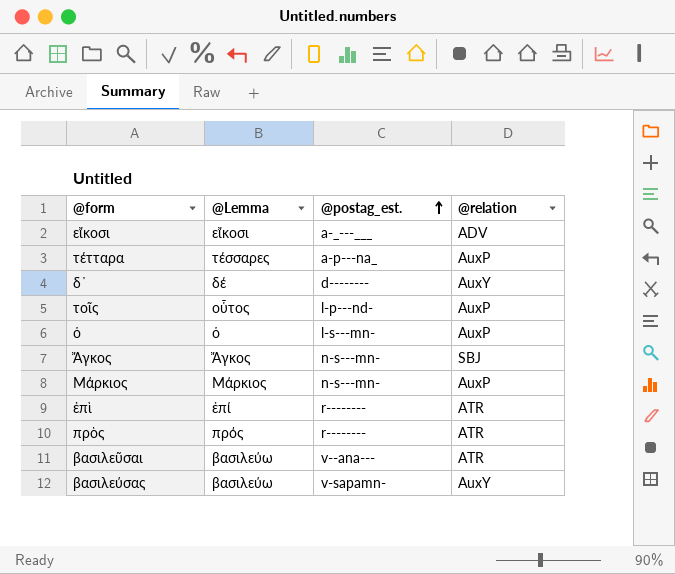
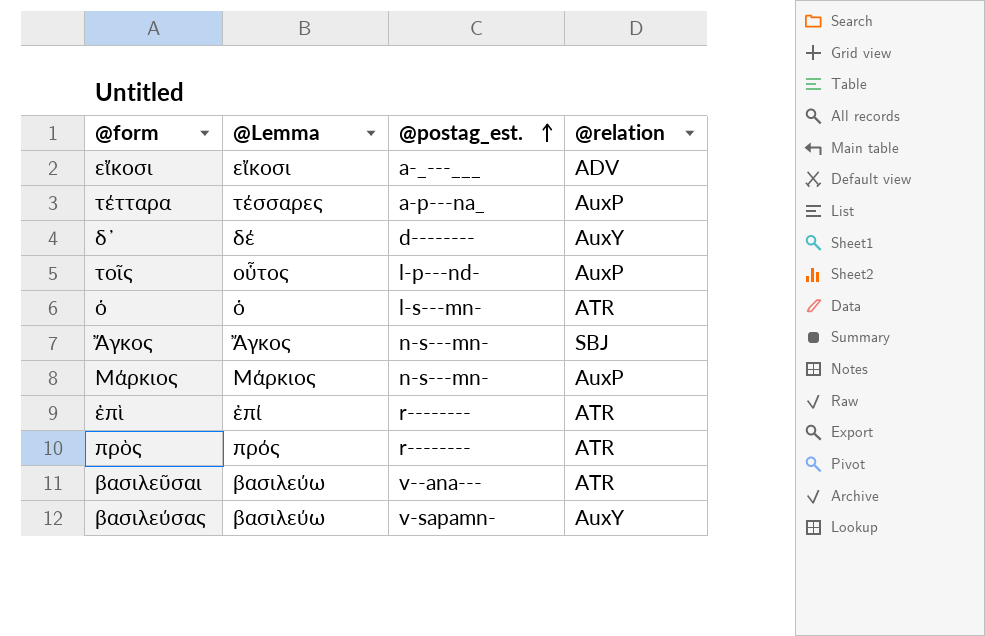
ὁ | @relation: AuxP -> ATR

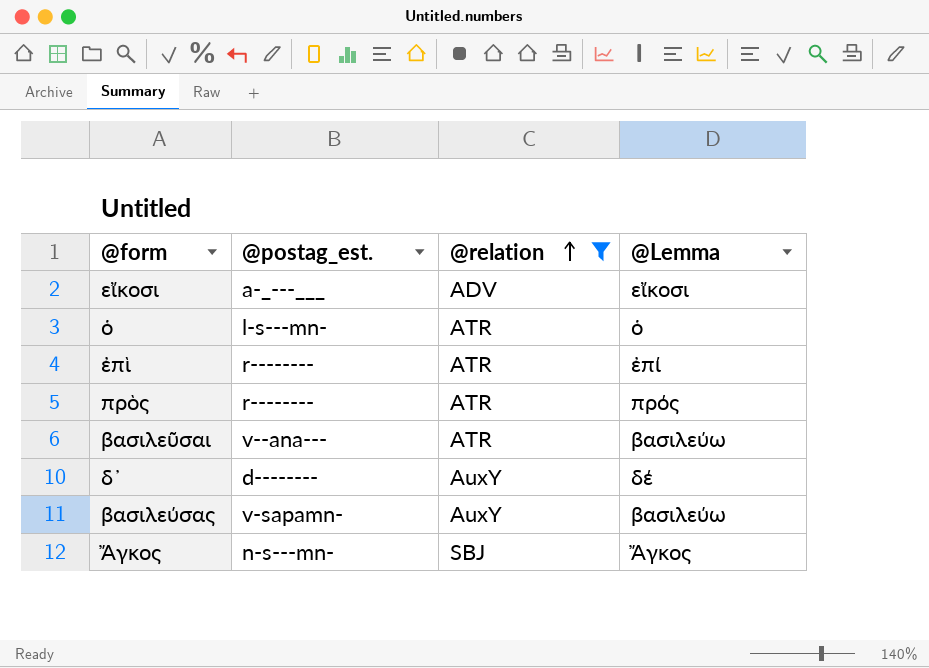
filter: none -> @relation != AuxP
row order: @postag_est. ascending -> @relation ascending
column @Lemma | position: 2 -> 4

